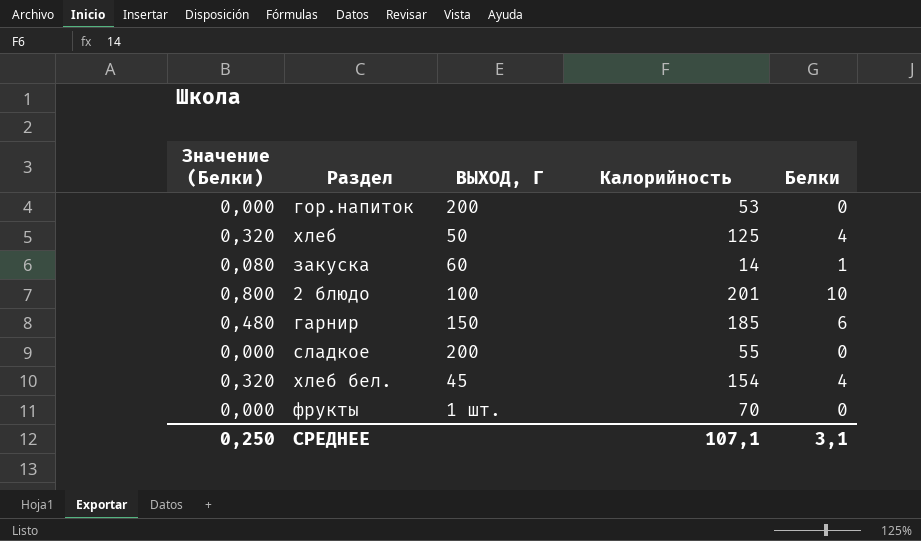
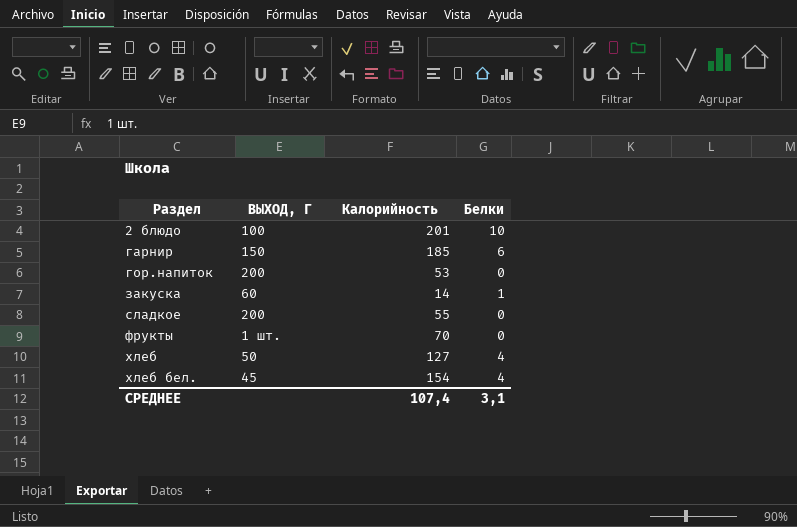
row order: none -> Раздел ascending
column Значение (Белки) | formula: [Белки] * 0,08 -> none
хлеб | Калорийность: 125 -> 127
СРЕДНЕЕ | Калорийность: 107,1 -> 107,4

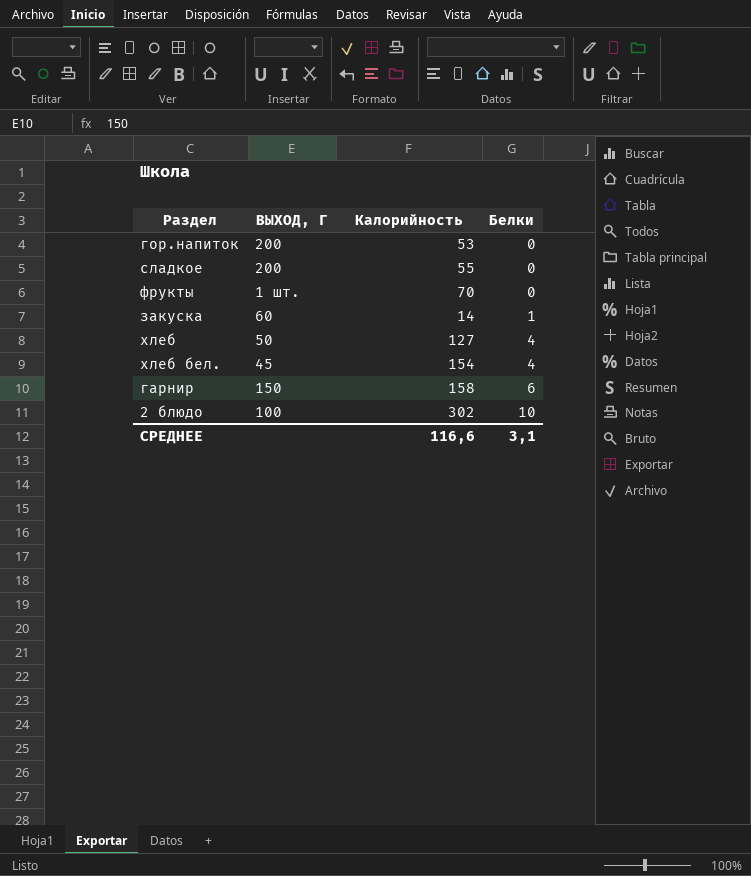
row order: Раздел ascending -> Белки ascending
гарнир | Калорийность: 185 -> 158
2 блюдо | Калорийность: 201 -> 302
СРЕДНЕЕ | Калорийность: 107,4 -> 116,6

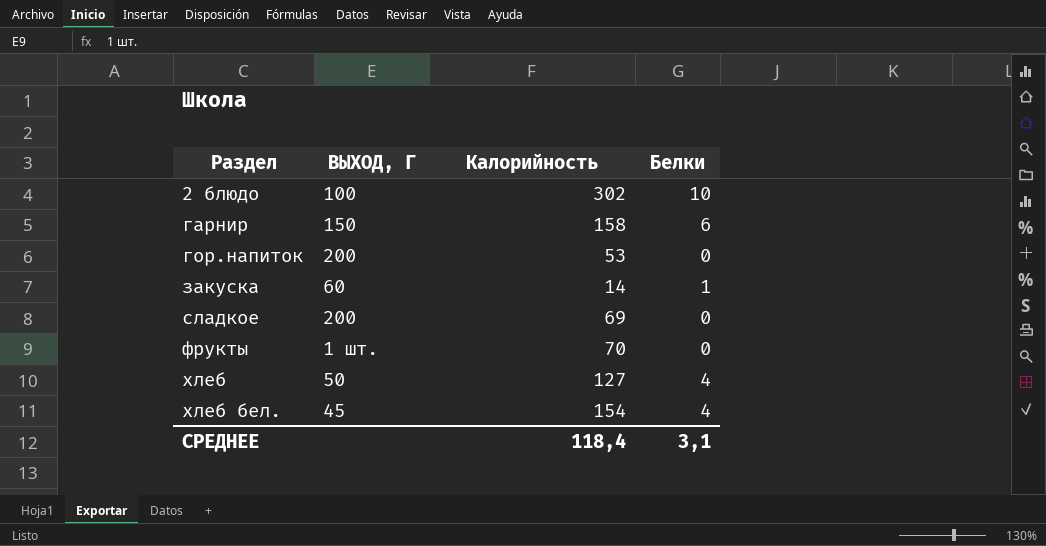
row order: Белки ascending -> Раздел ascending
сладкое | Калорийность: 55 -> 69
СРЕДНЕЕ | Калорийность: 116,6 -> 118,4

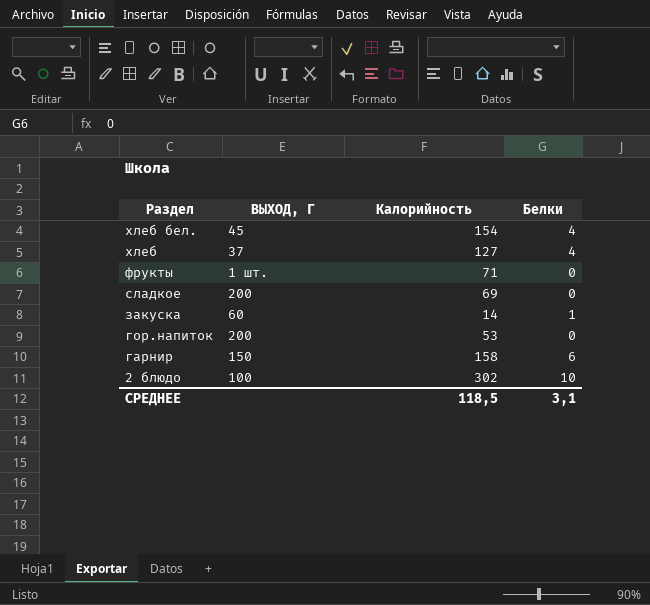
row order: Раздел ascending -> Раздел descending
хлеб | ВЫХОД, Г: 50 -> 37
фрукты | Калорийность: 70 -> 71
СРЕДНЕЕ | Калорийность: 118,4 -> 118,5

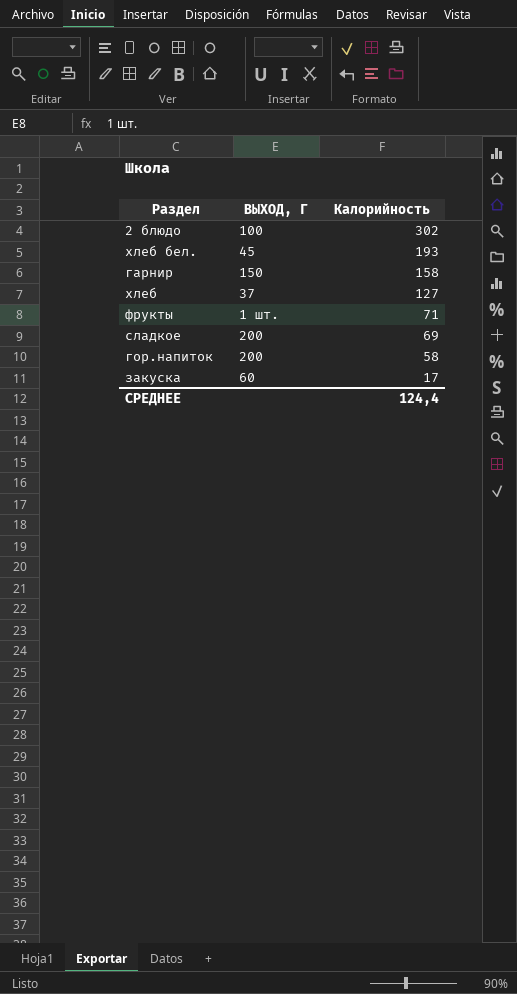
row order: Раздел descending -> Калорийность descending
column Белки | position: 4 -> none
хлеб бел. | Калорийность: 154 -> 193
гор.напиток | Калорийность: 53 -> 58
закуска | Калорийность: 14 -> 17
СРЕДНЕЕ | Калорийность: 118,5 -> 124,4

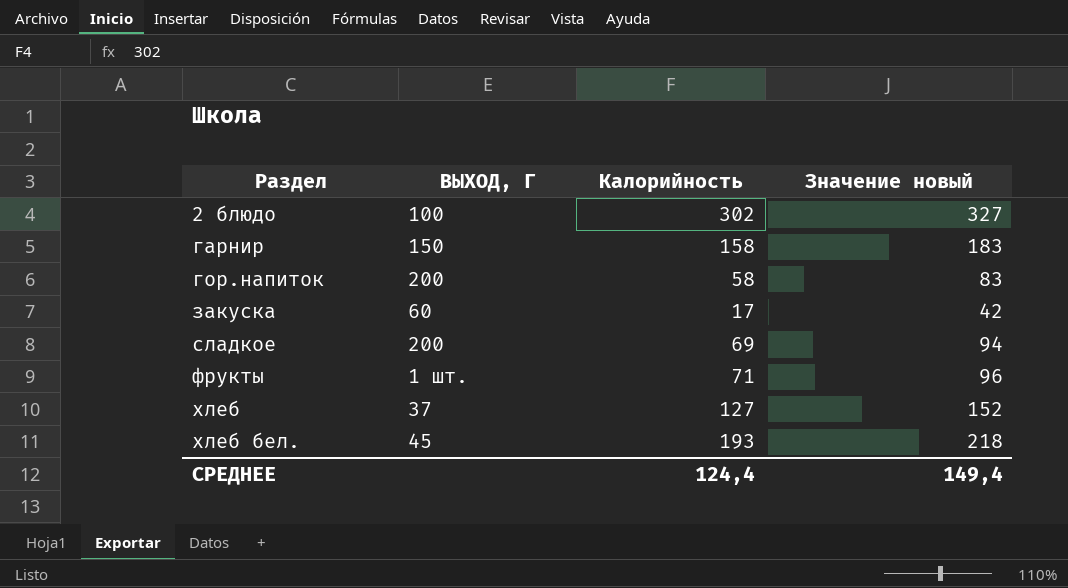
row order: Калорийность descending -> Раздел ascending
column Значение новый | formula: none -> [Калорийность] + 25

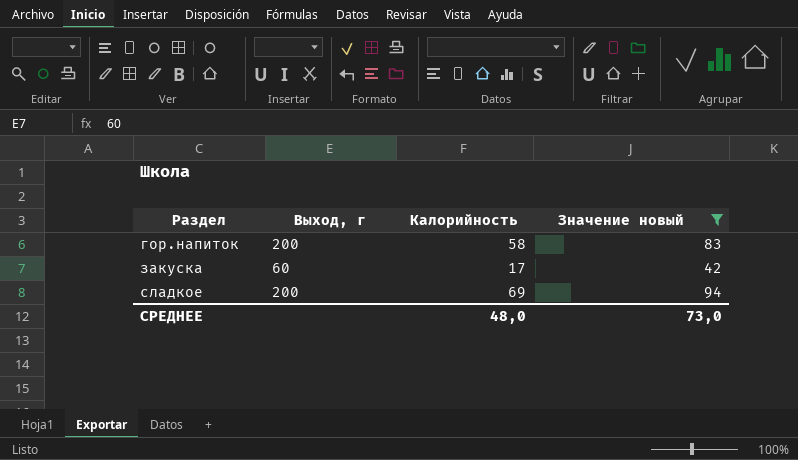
filter: none -> Значение новый <= 94
column name: ВЫХОД, Г -> Выход, г
СРЕДНЕЕ | Калорийность: 124,4 -> 48,0
СРЕДНЕЕ | Значение новый: 149,4 -> 73,0

